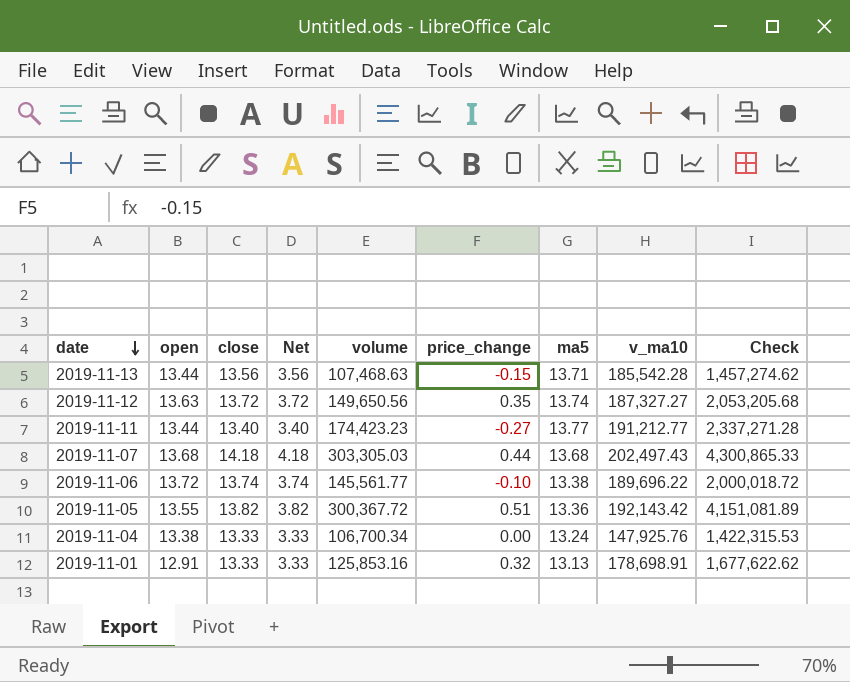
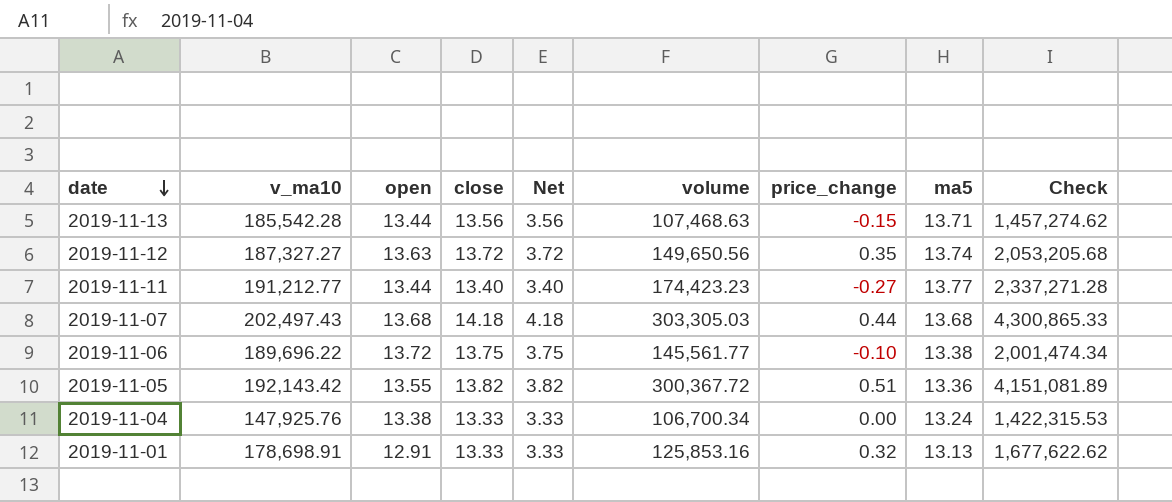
column v_ma10 | position: 8 -> 2
2019-11-06 | close: 13.74 -> 13.75
2019-11-06 | Net: 3.74 -> 3.75
2019-11-06 | Check: 2,000,018.72 -> 2,001,474.34

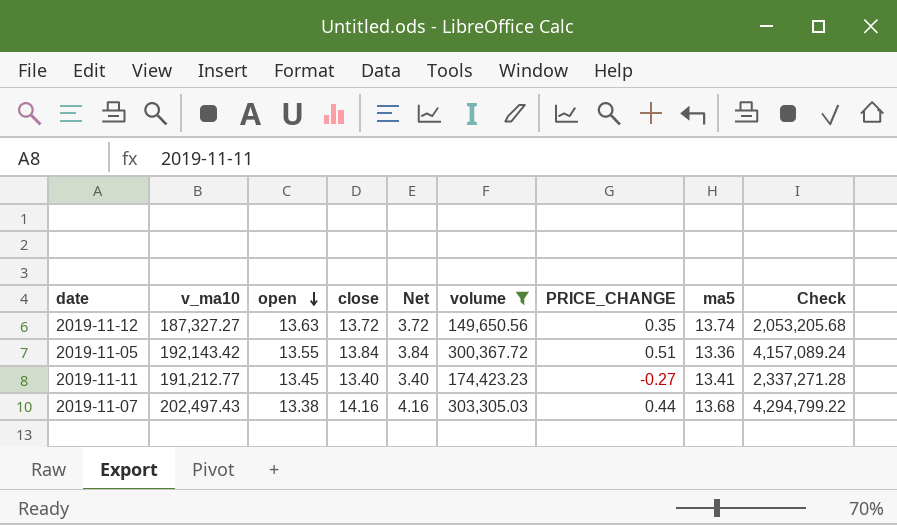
filter: none -> volume >= 149,650.56
row order: date descending -> open descending
column name: price_change -> PRICE_CHANGE
2019-11-05 | close: 13.82 -> 13.84
2019-11-05 | Net: 3.82 -> 3.84
2019-11-05 | Check: 4,151,081.89 -> 4,157,089.24
2019-11-11 | open: 13.44 -> 13.45
2019-11-11 | ma5: 13.77 -> 13.41
2019-11-07 | open: 13.68 -> 13.38
2019-11-07 | close: 14.18 -> 14.16
2019-11-07 | Net: 4.18 -> 4.16
2019-11-07 | Check: 4,300,865.33 -> 4,294,799.22

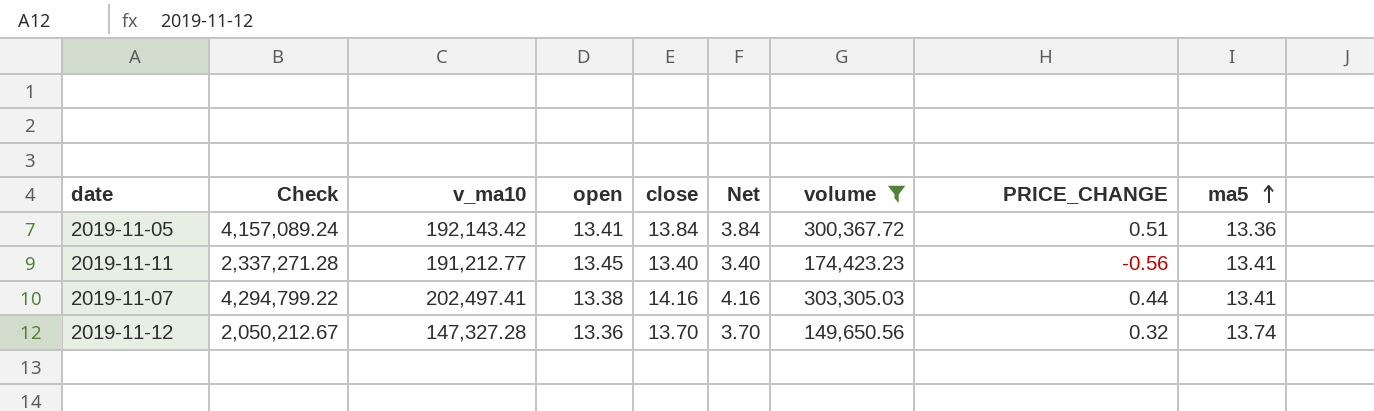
row order: open descending -> ma5 ascending
column Check | position: 9 -> 2
2019-11-05 | open: 13.55 -> 13.41
2019-11-11 | PRICE_CHANGE: -0.27 -> -0.56
2019-11-07 | v_ma10: 202,497.43 -> 202,497.41
2019-11-07 | ma5: 13.68 -> 13.41
2019-11-12 | Check: 2,053,205.68 -> 2,050,212.67
2019-11-12 | v_ma10: 187,327.27 -> 147,327.28
2019-11-12 | open: 13.63 -> 13.36
2019-11-12 | close: 13.72 -> 13.70
2019-11-12 | Net: 3.72 -> 3.70
2019-11-12 | PRICE_CHANGE: 0.35 -> 0.32

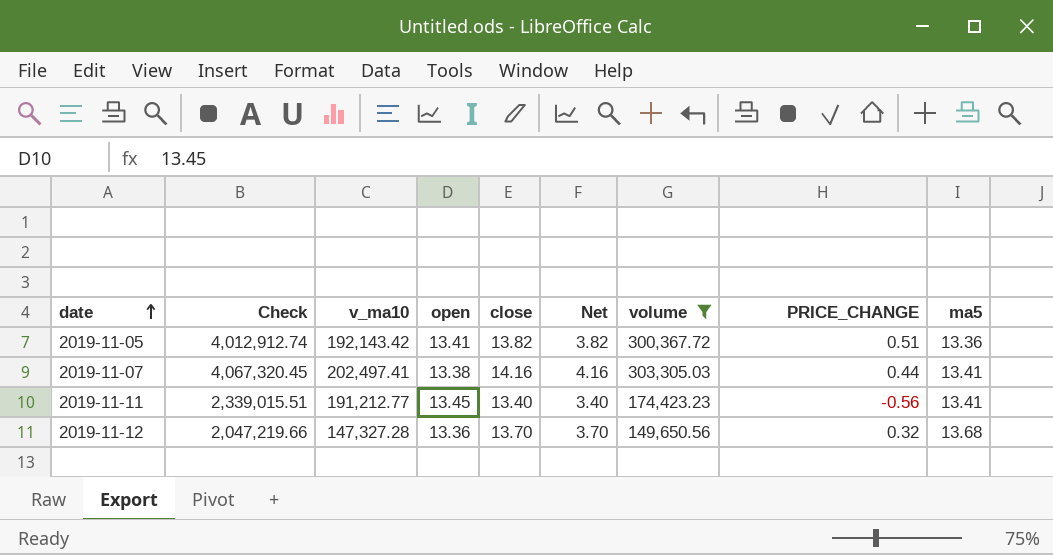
row order: ma5 ascending -> date ascending
column Check | formula: [close] * [volume] -> [volume] * [ma5]
2019-11-05 | close: 13.84 -> 13.82
2019-11-05 | Net: 3.84 -> 3.82
2019-11-12 | ma5: 13.74 -> 13.68

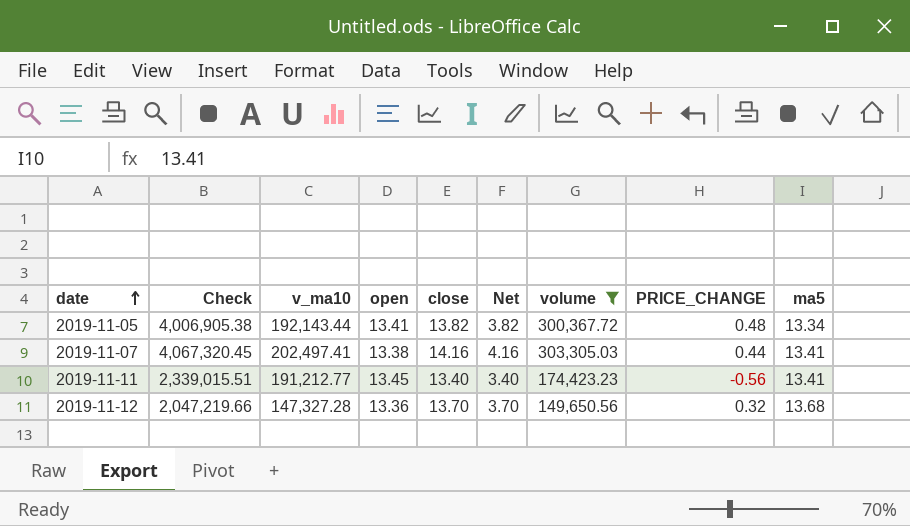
2019-11-05 | Check: 4,012,912.74 -> 4,006,905.38
2019-11-05 | v_ma10: 192,143.42 -> 192,143.44
2019-11-05 | PRICE_CHANGE: 0.51 -> 0.48
2019-11-05 | ma5: 13.36 -> 13.34

